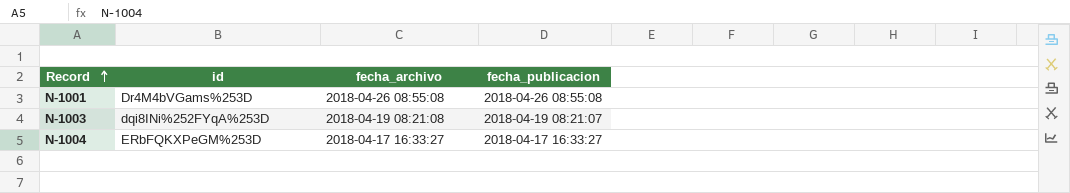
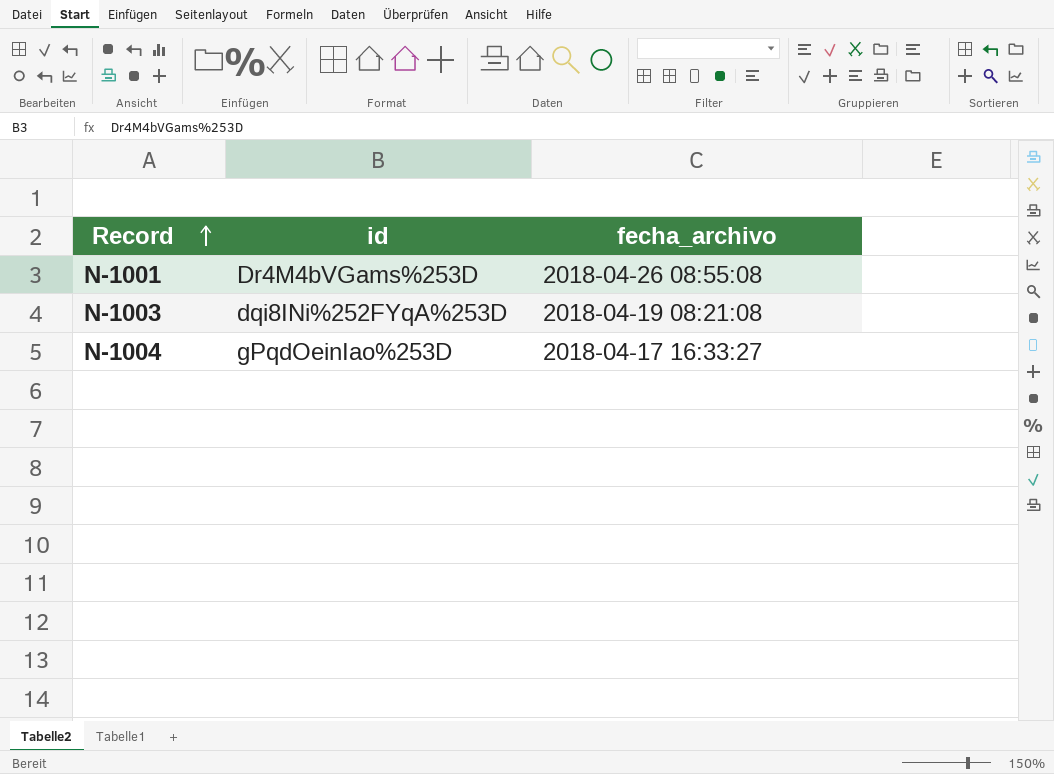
column fecha_publicacion | position: 4 -> none
N-1004 | id: ERbFQKXPeGM%253D -> gPqdOeinIao%253D

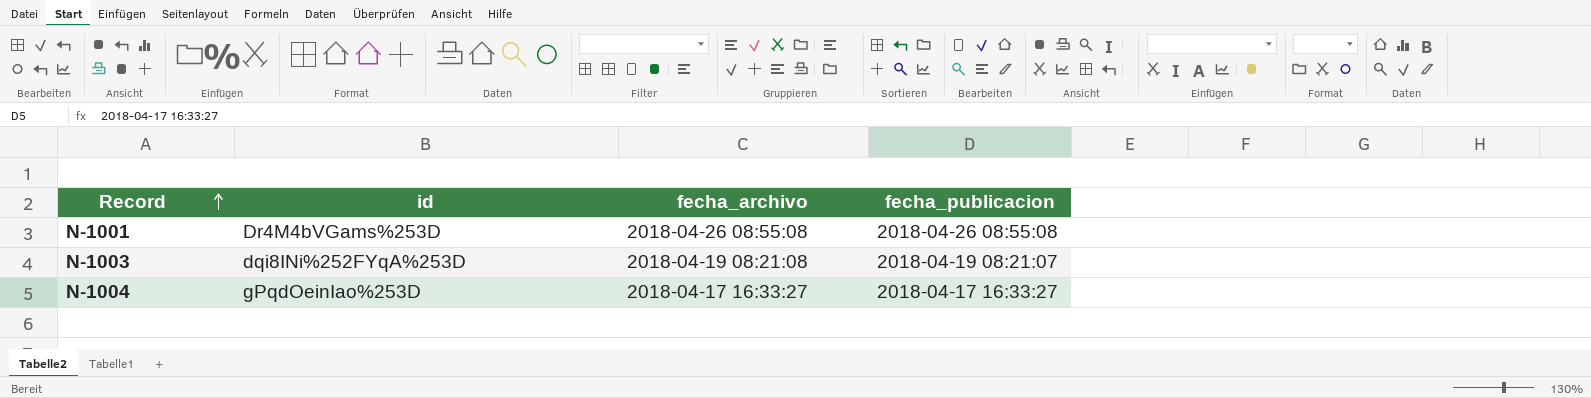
column fecha_publicacion | position: none -> 4

